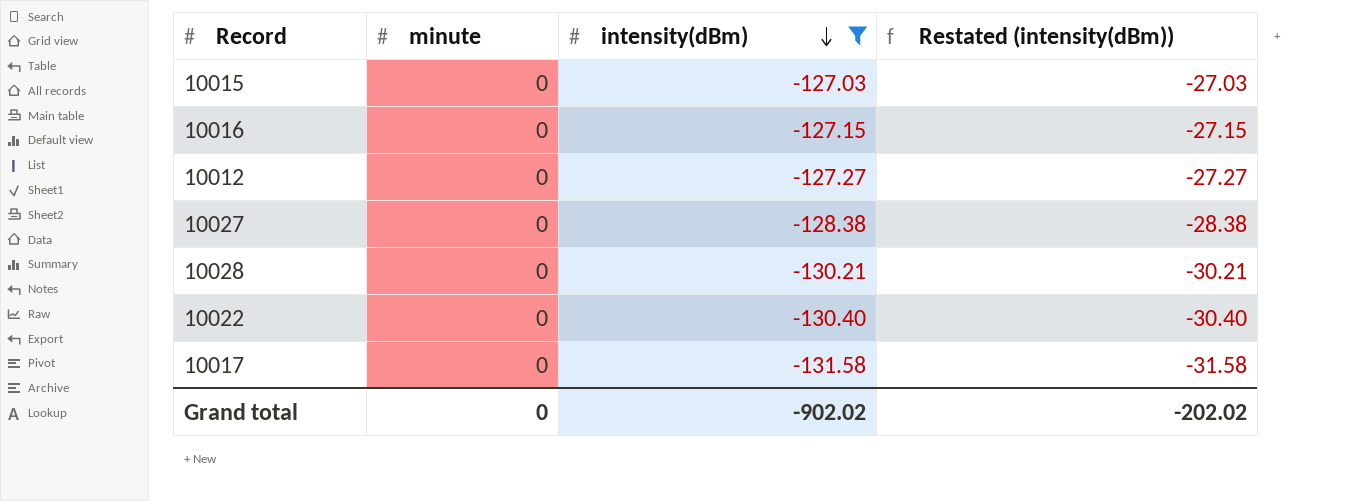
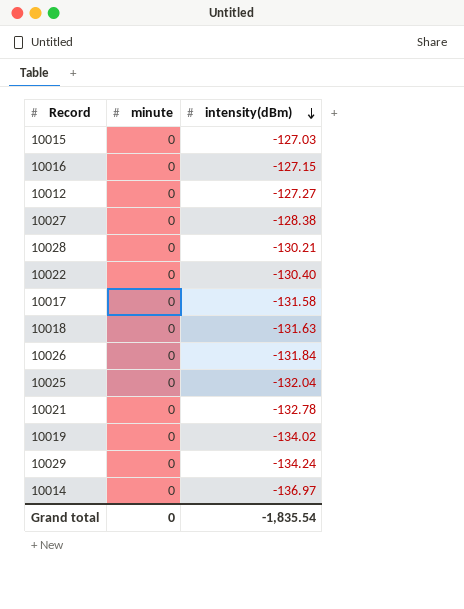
filter: intensity(dBm) >= -131.58 -> none
column Restated (intensity(dBm)) | formula: [intensity(dBm)] + 100 -> none
Grand total | intensity(dBm): -902.02 -> -1,835.54

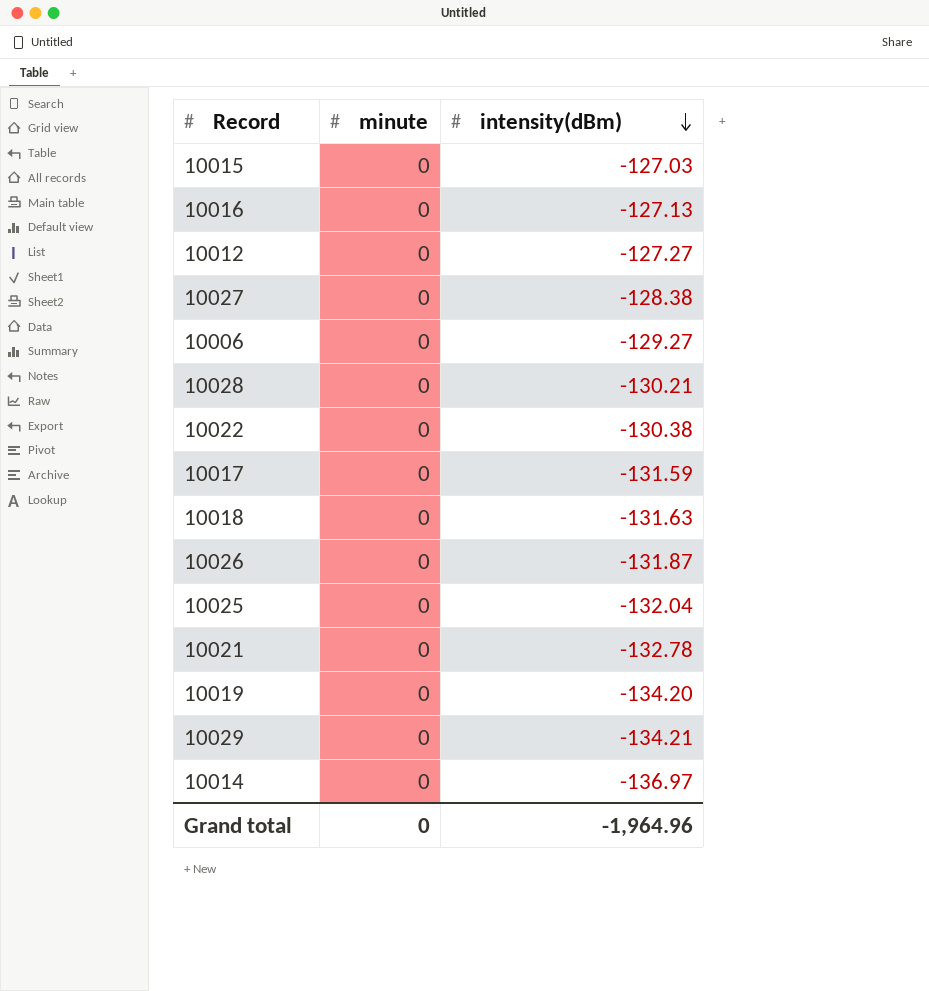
10016 | intensity(dBm): -127.15 -> -127.13
row 10006: none -> 0 | -129.27
10022 | intensity(dBm): -130.40 -> -130.38
10017 | intensity(dBm): -131.58 -> -131.59
10026 | intensity(dBm): -131.84 -> -131.87
10019 | intensity(dBm): -134.02 -> -134.20
10029 | intensity(dBm): -134.24 -> -134.21
Grand total | intensity(dBm): -1,835.54 -> -1,964.96

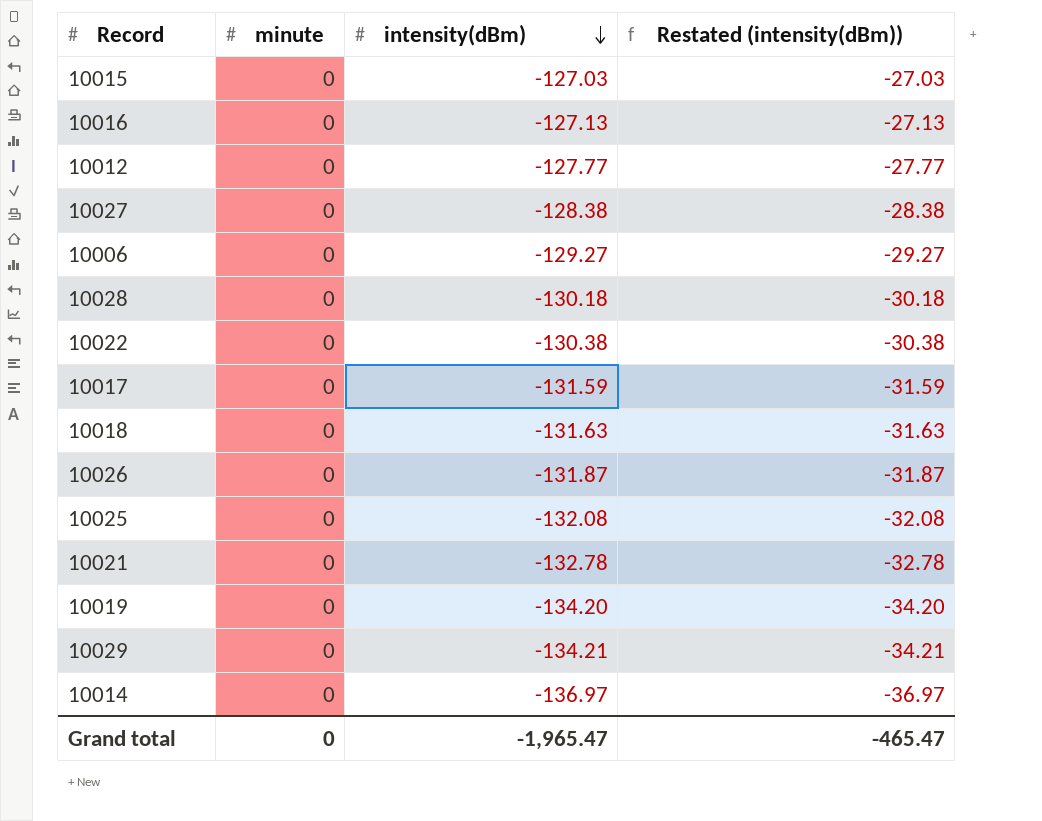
column Restated (intensity(dBm)) | formula: none -> [intensity(dBm)] + 100
10012 | intensity(dBm): -127.27 -> -127.77
10028 | intensity(dBm): -130.21 -> -130.18
10025 | intensity(dBm): -132.04 -> -132.08
Grand total | intensity(dBm): -1,964.96 -> -1,965.47

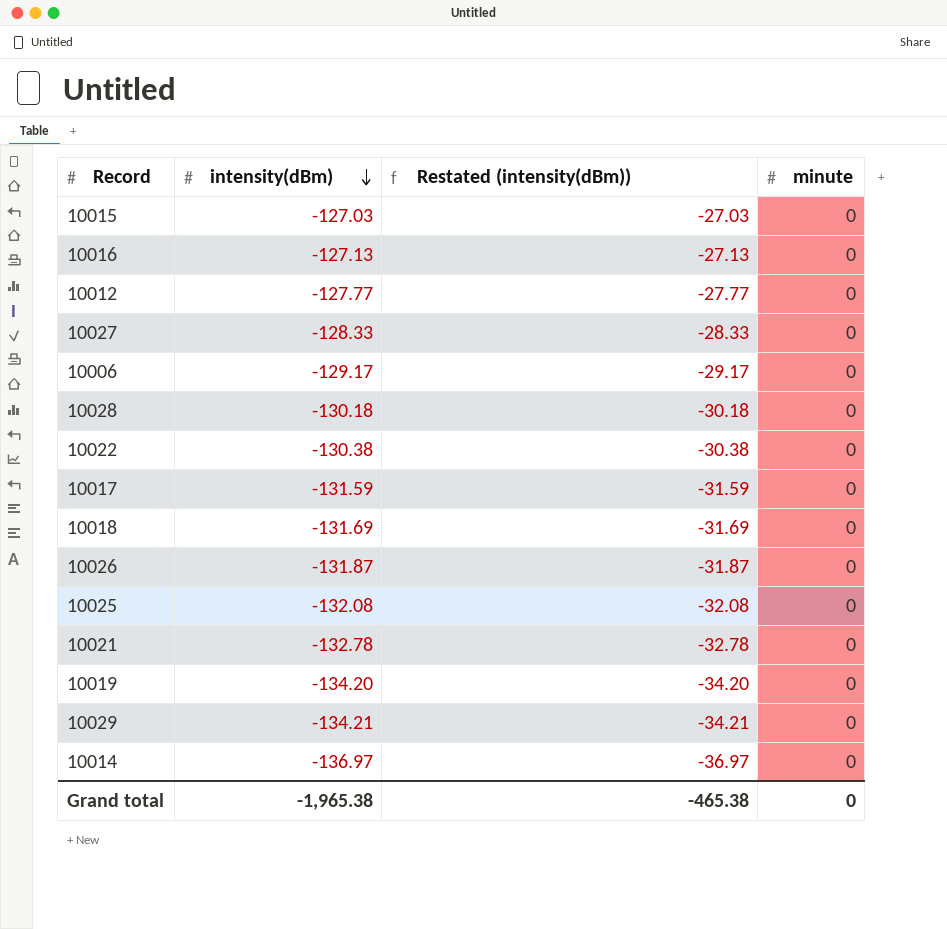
column minute | position: 2 -> 4
10027 | intensity(dBm): -128.38 -> -128.33
10027 | Restated (intensity(dBm)): -28.38 -> -28.33
10006 | intensity(dBm): -129.27 -> -129.17
10006 | Restated (intensity(dBm)): -29.27 -> -29.17
10018 | intensity(dBm): -131.63 -> -131.69
10018 | Restated (intensity(dBm)): -31.63 -> -31.69
Grand total | intensity(dBm): -1,965.47 -> -1,965.38
Grand total | Restated (intensity(dBm)): -465.47 -> -465.38

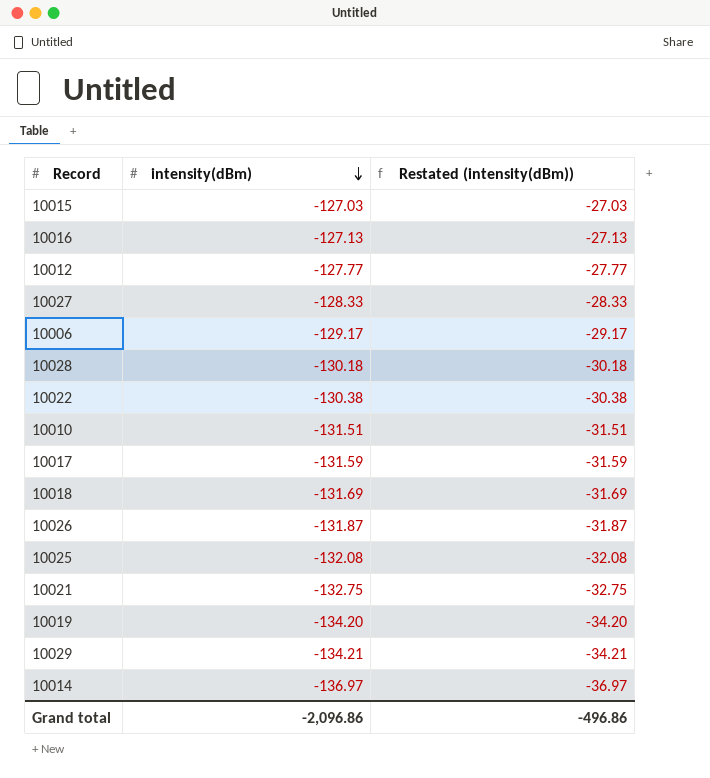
column minute | position: 4 -> none
row 10010: none -> -131.51 | -31.51
10021 | intensity(dBm): -132.78 -> -132.75
10021 | Restated (intensity(dBm)): -32.78 -> -32.75
Grand total | intensity(dBm): -1,965.38 -> -2,096.86
Grand total | Restated (intensity(dBm)): -465.38 -> -496.86

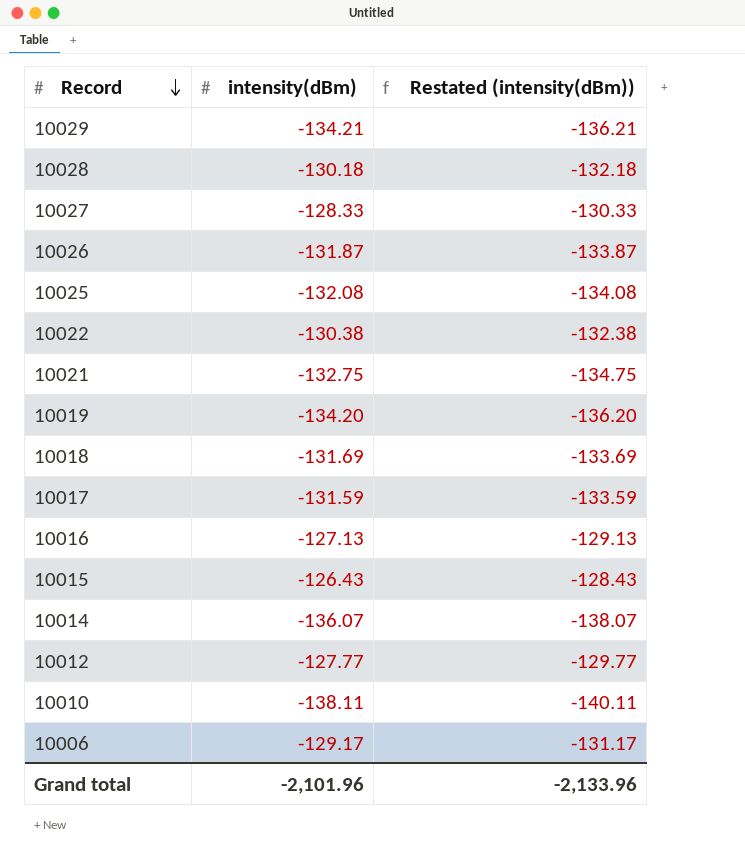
row order: intensity(dBm) descending -> Record descending
column Restated (intensity(dBm)) | formula: [intensity(dBm)] + 100 -> [intensity(dBm)] - 2
10015 | intensity(dBm): -127.03 -> -126.43
10014 | intensity(dBm): -136.97 -> -136.07
10010 | intensity(dBm): -131.51 -> -138.11
Grand total | intensity(dBm): -2,096.86 -> -2,101.96
Grand total | Restated (intensity(dBm)): -496.86 -> -2,133.96

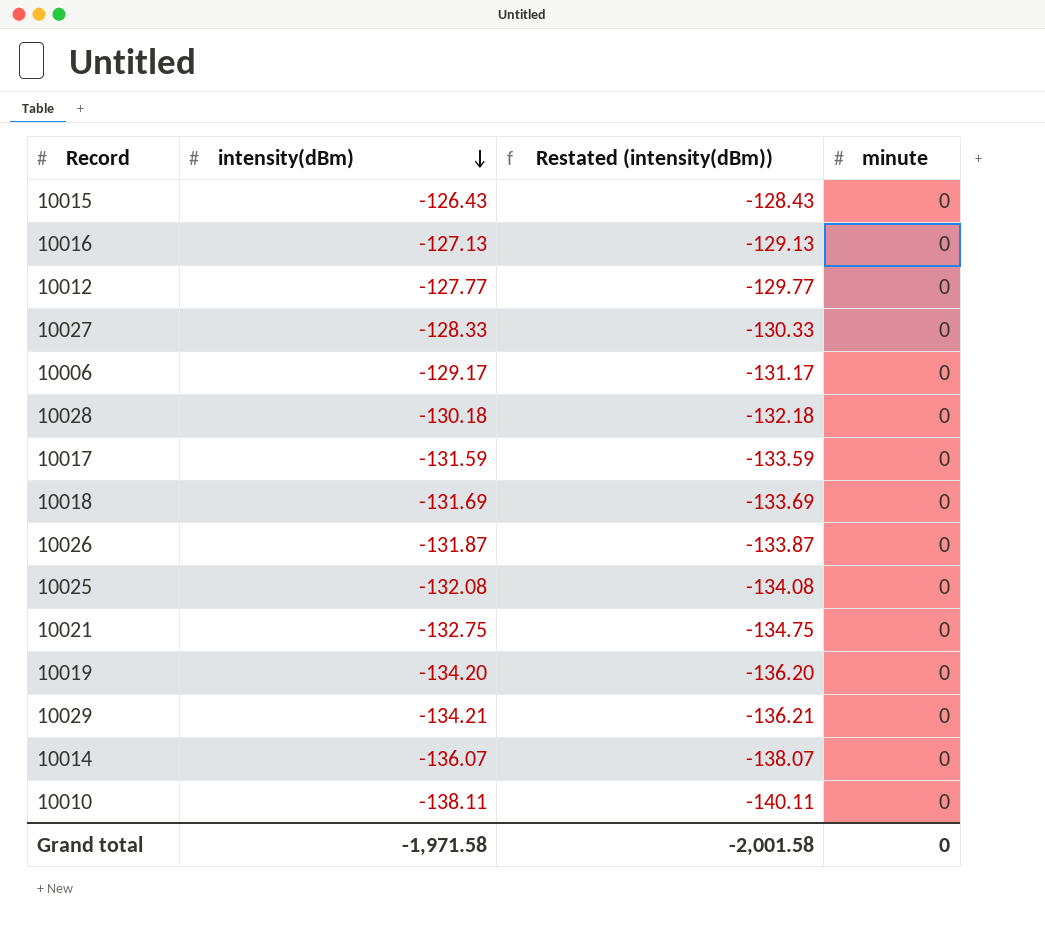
row order: Record descending -> intensity(dBm) descending
column minute | position: none -> 4
row 10022: -130.38 | -132.38 -> none
Grand total | intensity(dBm): -2,101.96 -> -1,971.58
Grand total | Restated (intensity(dBm)): -2,133.96 -> -2,001.58

